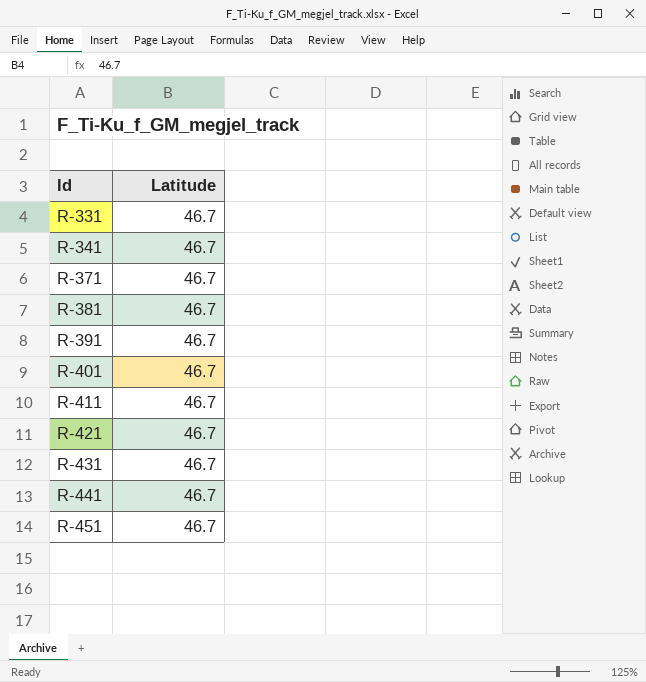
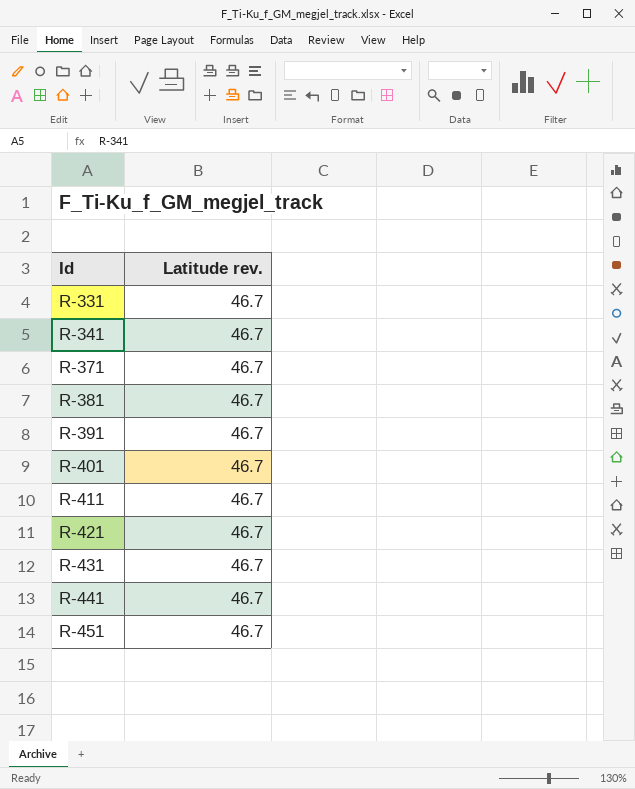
column name: Latitude -> Latitude rev.

